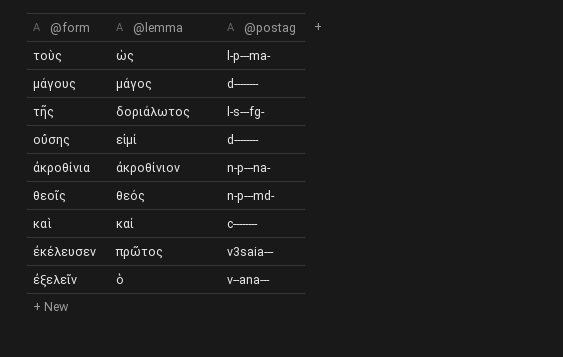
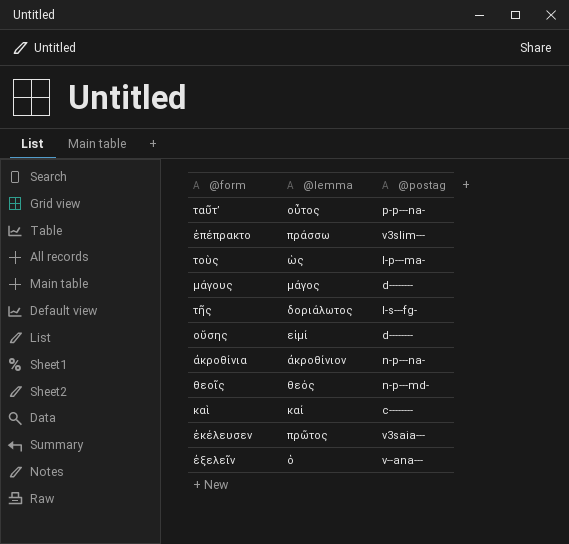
row ταῦτ’: none -> οὗτος | p-p---na-
row ἐπέπρακτο: none -> πράσσω | v3slim---

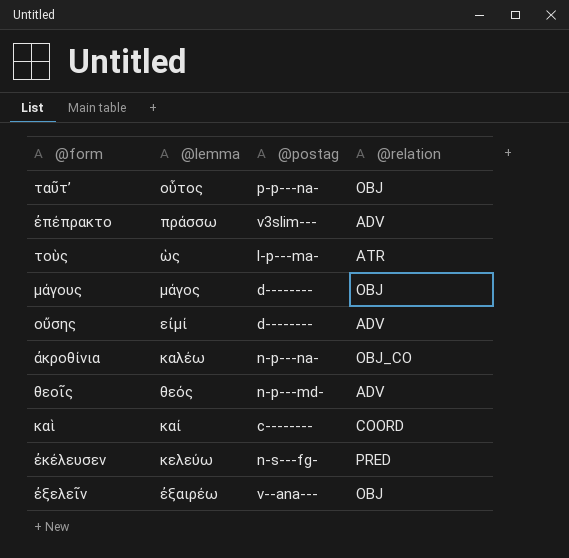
column @relation | position: none -> 4
row τῆς: δοριάλωτος | l-s---fg- -> none
ἀκροθίνια | @lemma: ἀκροθίνιον -> καλέω
ἐκέλευσεν | @lemma: πρῶτος -> κελεύω
ἐκέλευσεν | @postag: v3saia--- -> n-s---fg-
ἐξελεῖν | @lemma: ὁ -> ἐξαιρέω

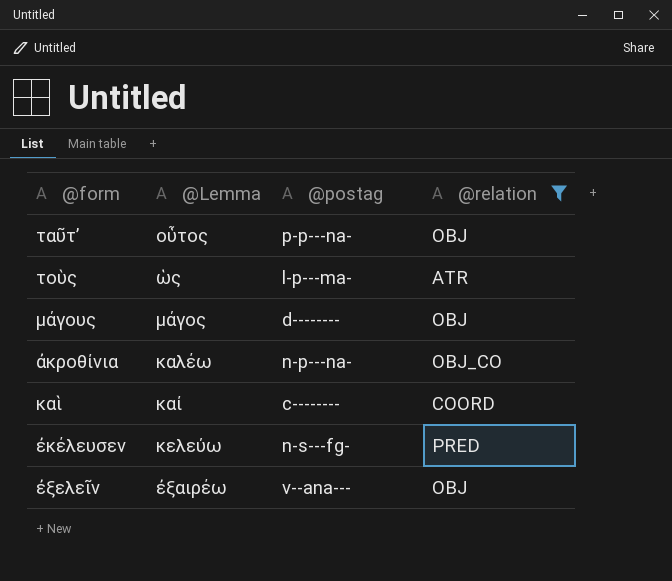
filter: none -> @relation != ADV
column name: @lemma -> @Lemma

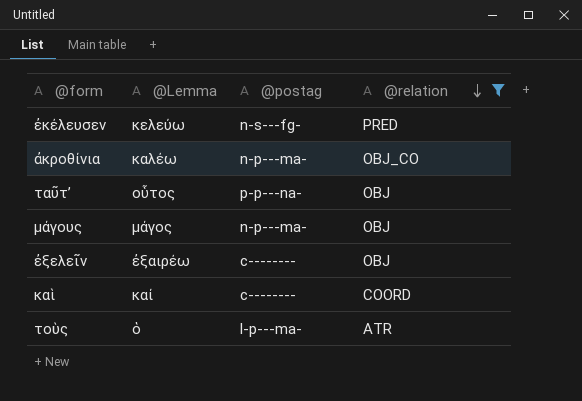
row order: none -> @relation descending
ἀκροθίνια | @postag: n-p---na- -> n-p---ma-
μάγους | @postag: d-------- -> n-p---ma-
ἐξελεῖν | @postag: v--ana--- -> c--------
τοὺς | @Lemma: ὡς -> ὁ

